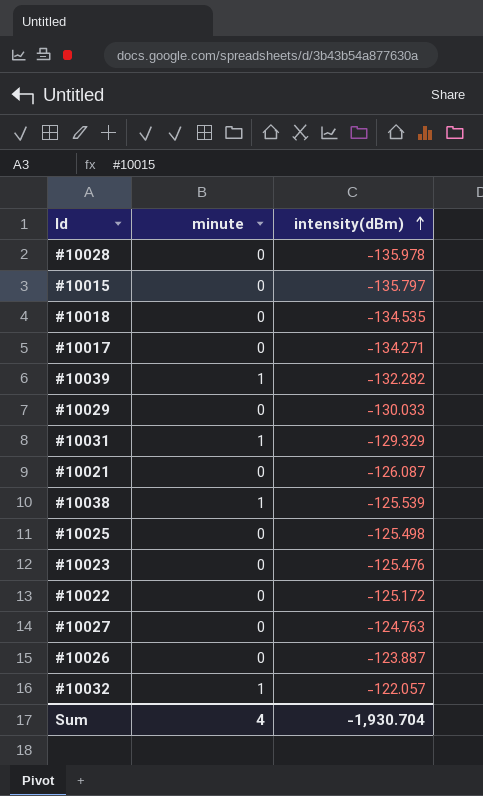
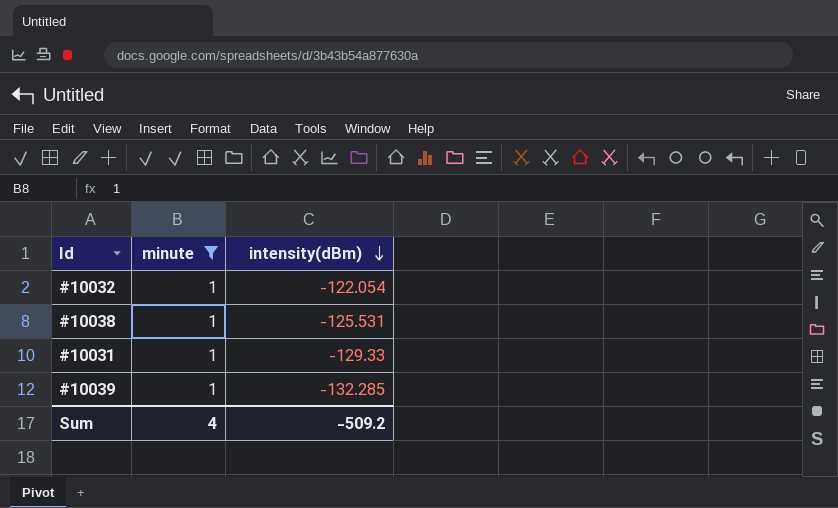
filter: none -> minute = 1
row order: intensity(dBm) ascending -> intensity(dBm) descending
#10032 | intensity(dBm): -122.057 -> -122.054
#10038 | intensity(dBm): -125.539 -> -125.531
#10031 | intensity(dBm): -129.329 -> -129.33
#10039 | intensity(dBm): -132.282 -> -132.285
Sum | intensity(dBm): -1,930.704 -> -509.2

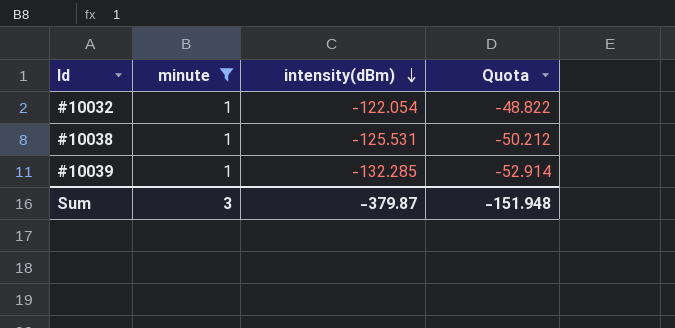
column Quota | formula: none -> [intensity(dBm)] * 0.4
row #10031: 1 | -129.33 -> none
Sum | minute: 4 -> 3
Sum | intensity(dBm): -509.2 -> -379.87

